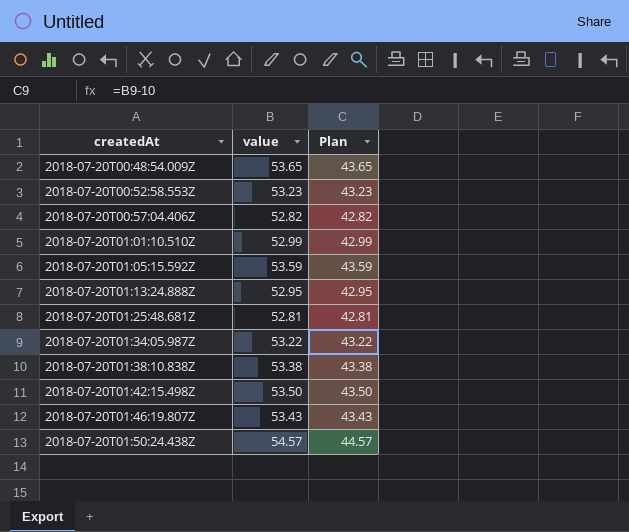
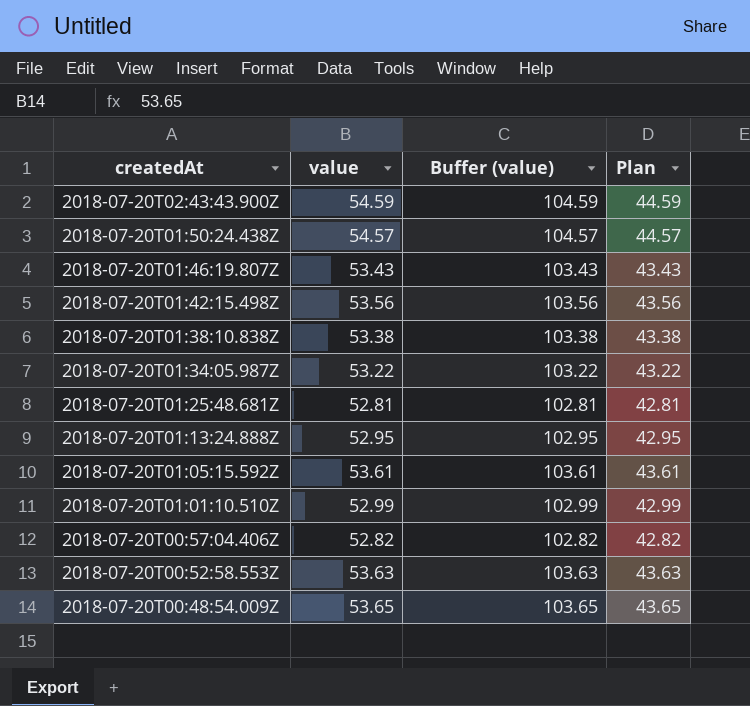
row order: createdAt ascending -> createdAt descending
column Buffer (value) | formula: none -> [value] + 50
row 2018-07-20T02:43:43.900Z: none -> 54.59 | 104.59 | 44.59
2018-07-20T01:42:15.498Z | value: 53.50 -> 53.56
2018-07-20T01:42:15.498Z | Plan: 43.50 -> 43.56
2018-07-20T01:05:15.592Z | value: 53.59 -> 53.61
2018-07-20T01:05:15.592Z | Plan: 43.59 -> 43.61
2018-07-20T00:52:58.553Z | value: 53.23 -> 53.63
2018-07-20T00:52:58.553Z | Plan: 43.23 -> 43.63

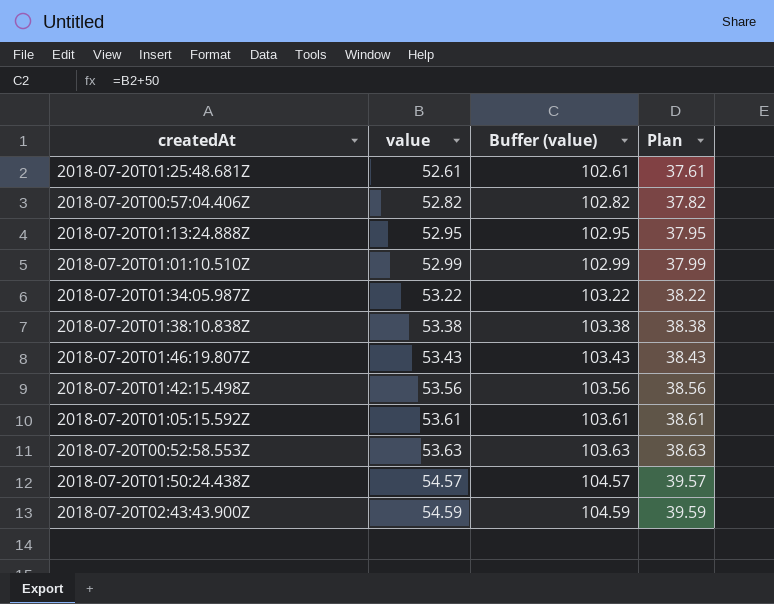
row order: createdAt descending -> value ascending
column Plan | formula: [value] - 10 -> [value] - 15
row 2018-07-20T00:48:54.009Z: 53.65 | 103.65 | 43.65 -> none
2018-07-20T01:25:48.681Z | value: 52.81 -> 52.61
2018-07-20T01:25:48.681Z | Buffer (value): 102.81 -> 102.61

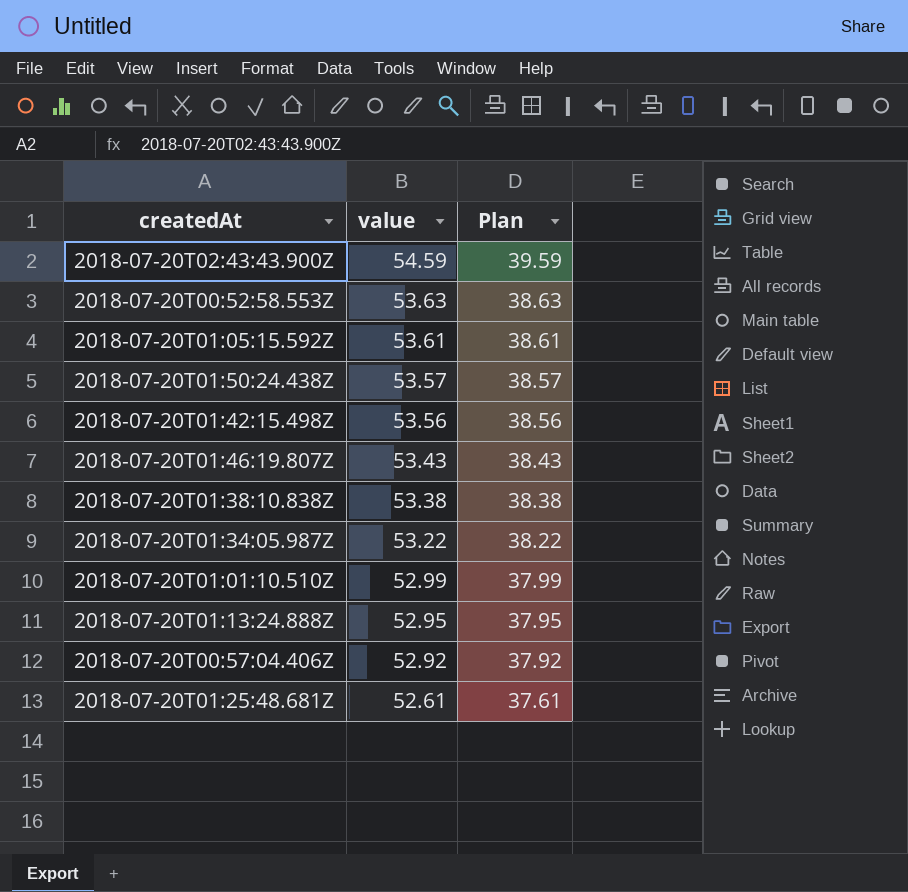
row order: value ascending -> value descending
column Buffer (value) | formula: [value] + 50 -> none
2018-07-20T01:50:24.438Z | value: 54.57 -> 53.57
2018-07-20T01:50:24.438Z | Plan: 39.57 -> 38.57
2018-07-20T00:57:04.406Z | value: 52.82 -> 52.92
2018-07-20T00:57:04.406Z | Plan: 37.82 -> 37.92

